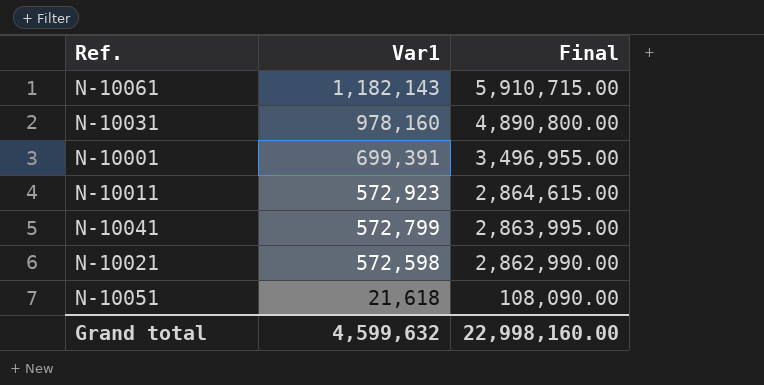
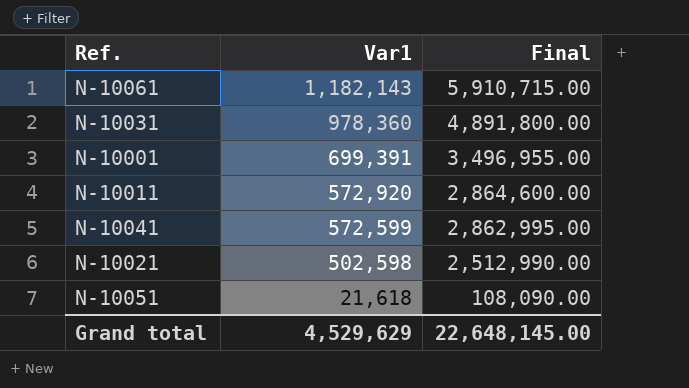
N-10031 | Var1: 978,160 -> 978,360
N-10031 | Final: 4,890,800.00 -> 4,891,800.00
N-10011 | Var1: 572,923 -> 572,920
N-10011 | Final: 2,864,615.00 -> 2,864,600.00
N-10041 | Var1: 572,799 -> 572,599
N-10041 | Final: 2,863,995.00 -> 2,862,995.00
N-10021 | Var1: 572,598 -> 502,598
N-10021 | Final: 2,862,990.00 -> 2,512,990.00
Grand total | Var1: 4,599,632 -> 4,529,629
Grand total | Final: 22,998,160.00 -> 22,648,145.00

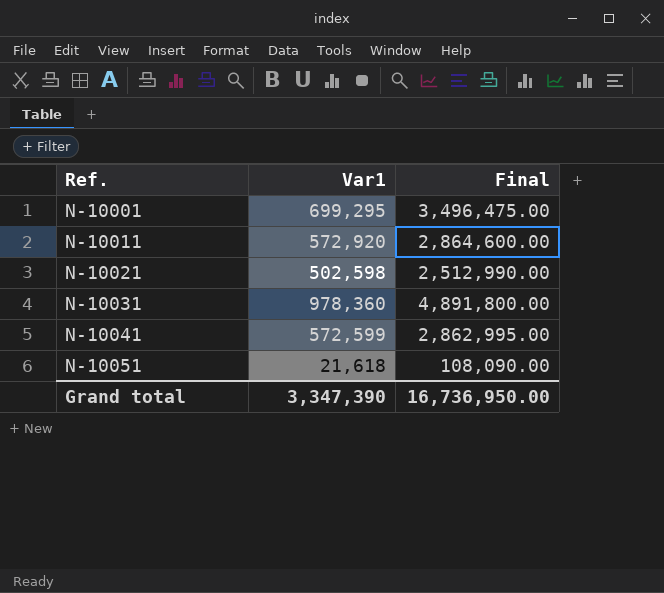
row order: Var1 descending -> Ref. ascending
row N-10061: 1,182,143 | 5,910,715.00 -> none
N-10001 | Var1: 699,391 -> 699,295
N-10001 | Final: 3,496,955.00 -> 3,496,475.00
Grand total | Var1: 4,529,629 -> 3,347,390
Grand total | Final: 22,648,145.00 -> 16,736,950.00

